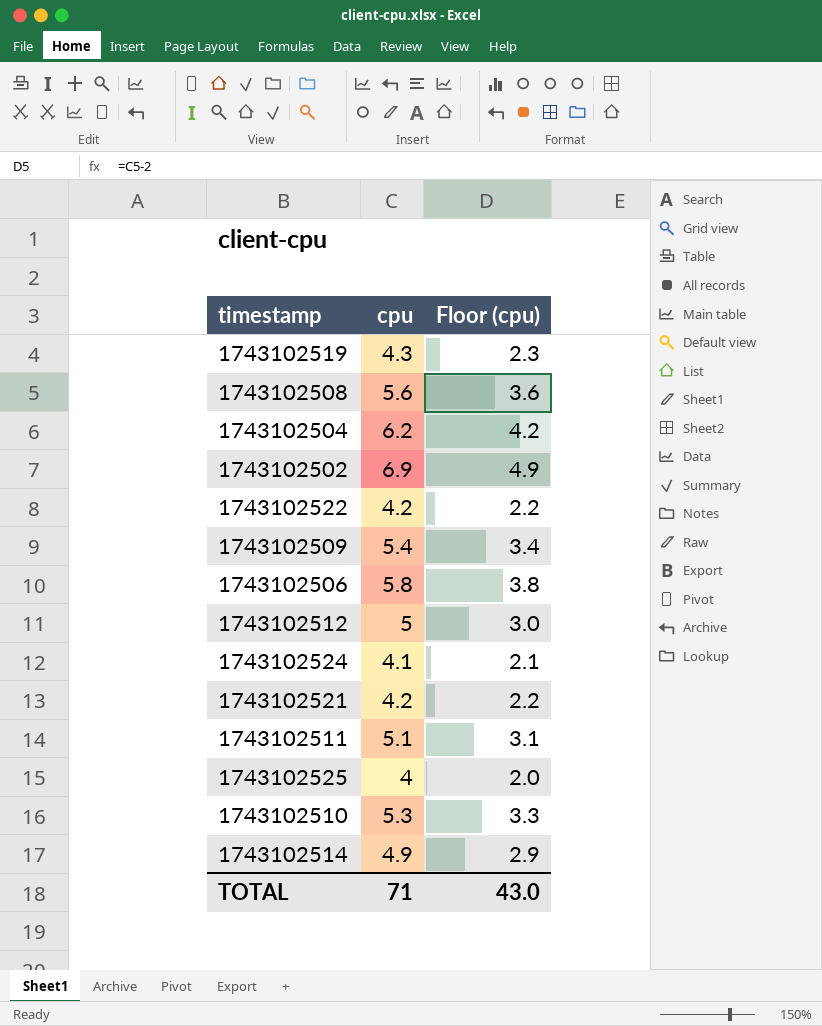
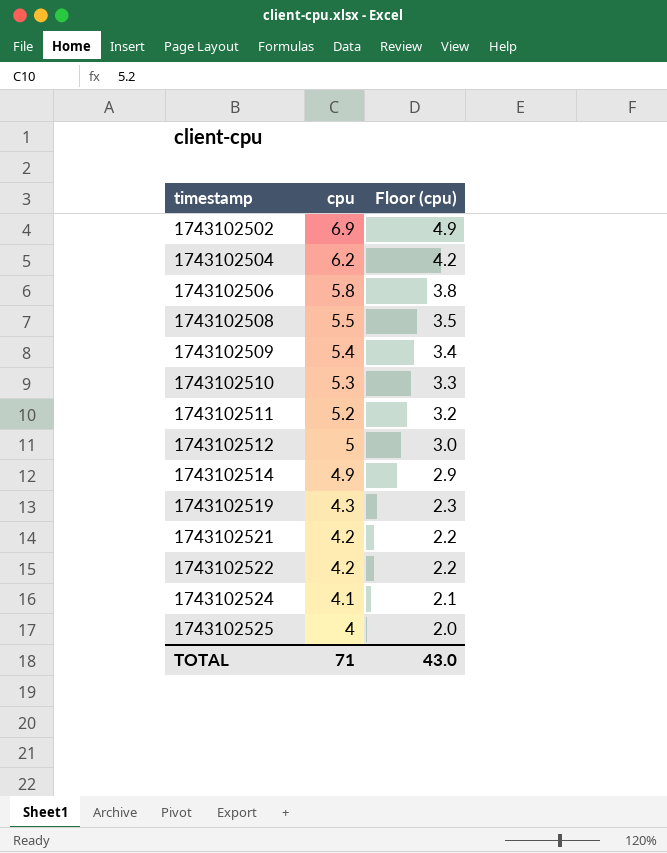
row order: none -> timestamp ascending
1743102508 | cpu: 5.6 -> 5.5
1743102508 | Floor (cpu): 3.6 -> 3.5
1743102511 | cpu: 5.1 -> 5.2
1743102511 | Floor (cpu): 3.1 -> 3.2

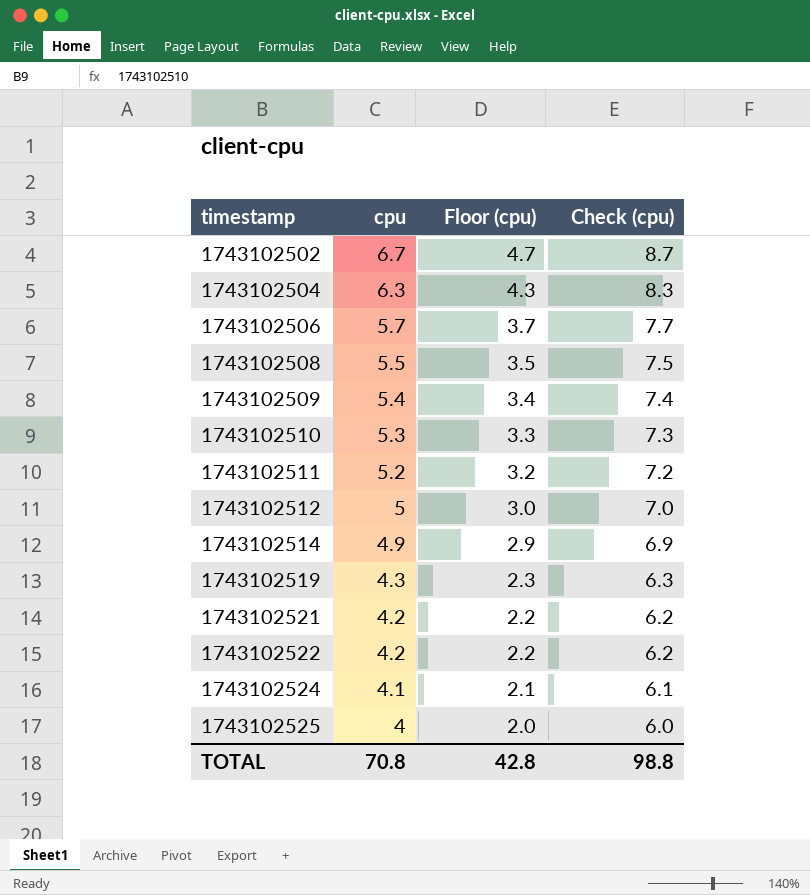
column Check (cpu) | formula: none -> [cpu] + 2
1743102502 | cpu: 6.9 -> 6.7
1743102502 | Floor (cpu): 4.9 -> 4.7
1743102504 | cpu: 6.2 -> 6.3
1743102504 | Floor (cpu): 4.2 -> 4.3
1743102506 | cpu: 5.8 -> 5.7
1743102506 | Floor (cpu): 3.8 -> 3.7
TOTAL | cpu: 71 -> 70.8
TOTAL | Floor (cpu): 43.0 -> 42.8

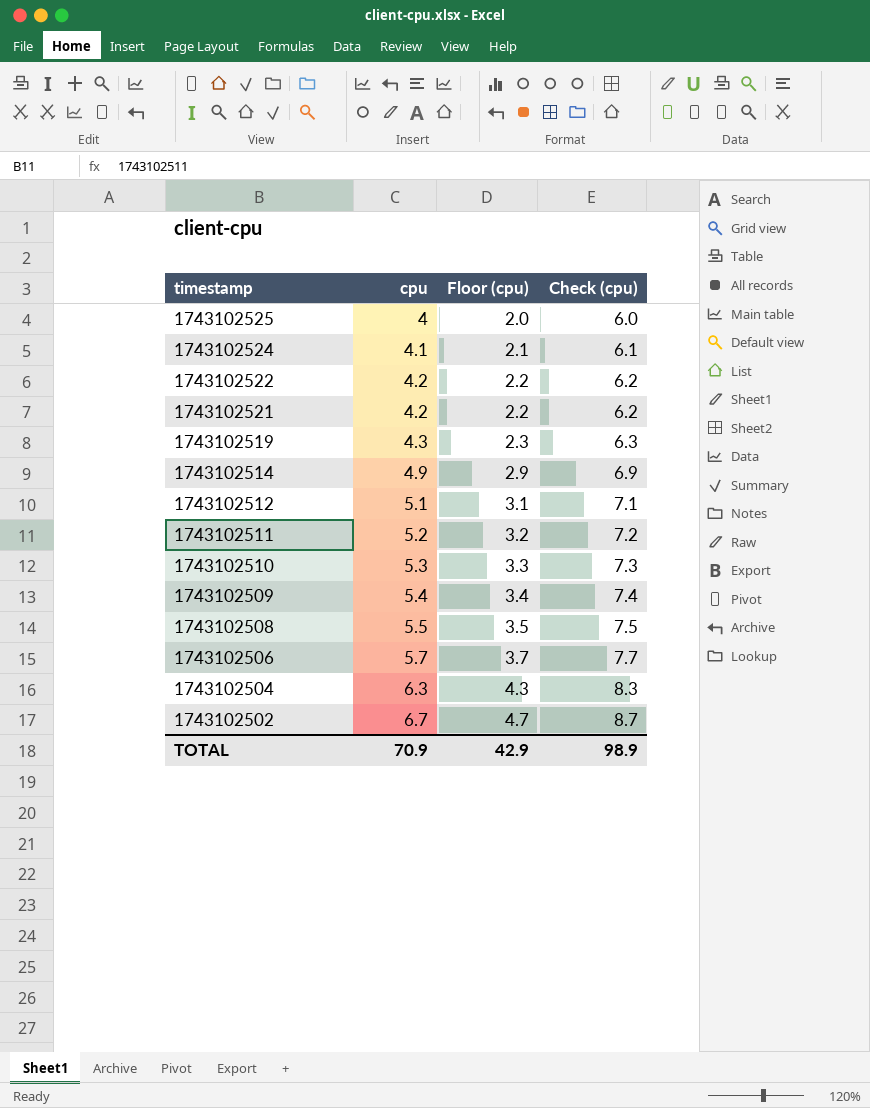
row order: timestamp ascending -> timestamp descending
1743102512 | cpu: 5 -> 5.1
1743102512 | Floor (cpu): 3.0 -> 3.1
1743102512 | Check (cpu): 7.0 -> 7.1
TOTAL | cpu: 70.8 -> 70.9
TOTAL | Floor (cpu): 42.8 -> 42.9
TOTAL | Check (cpu): 98.8 -> 98.9

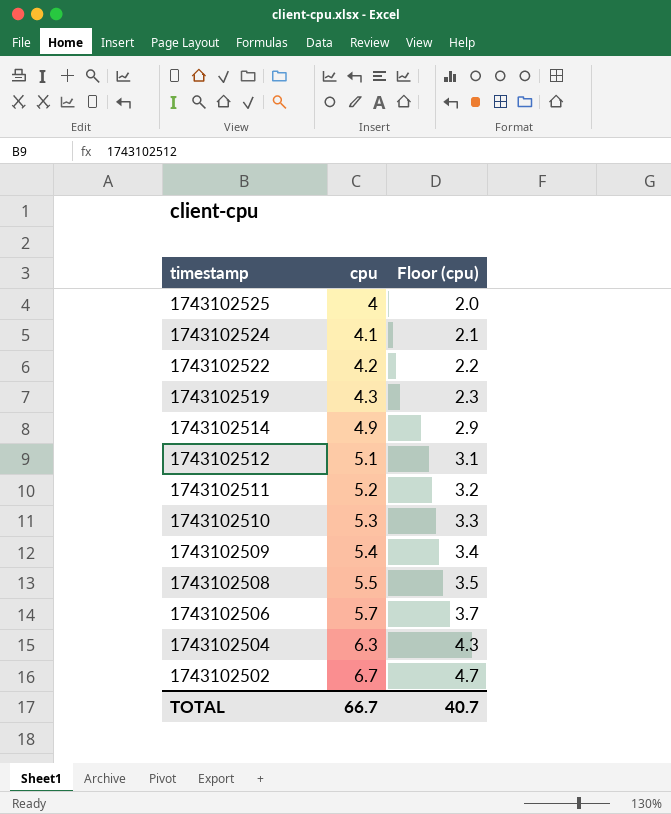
column Check (cpu) | formula: [cpu] + 2 -> none
row 1743102521: 4.2 | 2.2 | 6.2 -> none
TOTAL | cpu: 70.9 -> 66.7
TOTAL | Floor (cpu): 42.9 -> 40.7

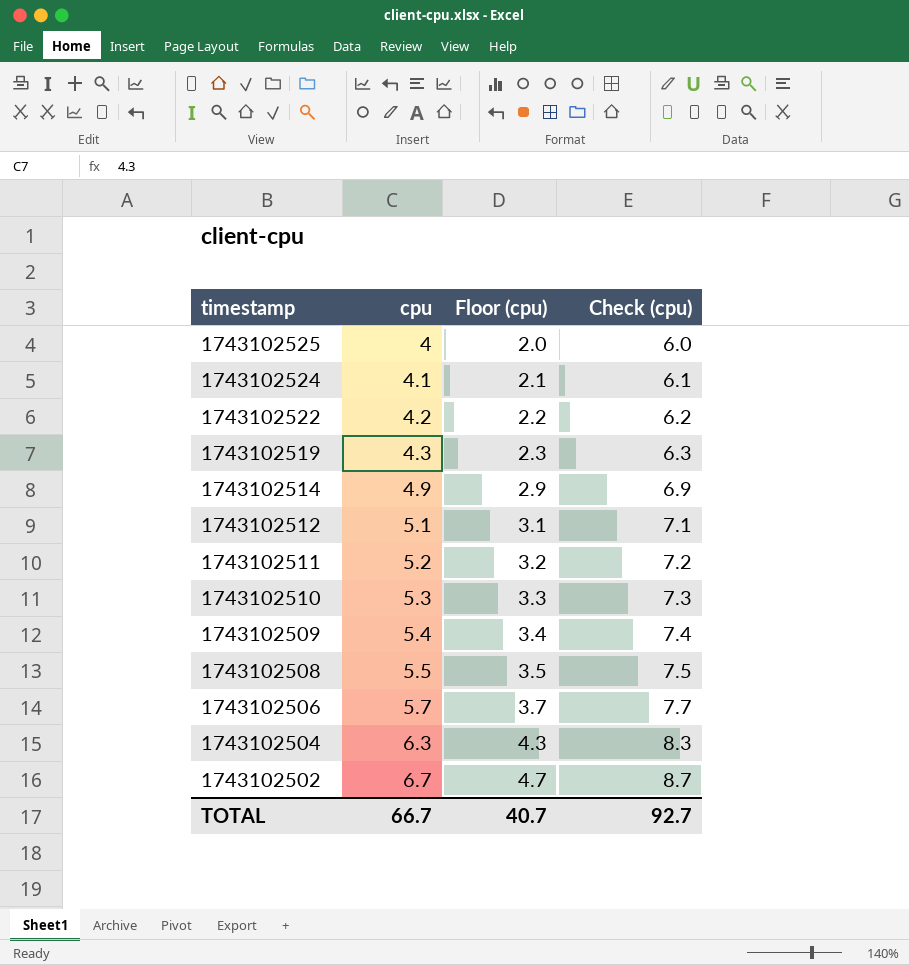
column Check (cpu) | formula: none -> [cpu] + 2

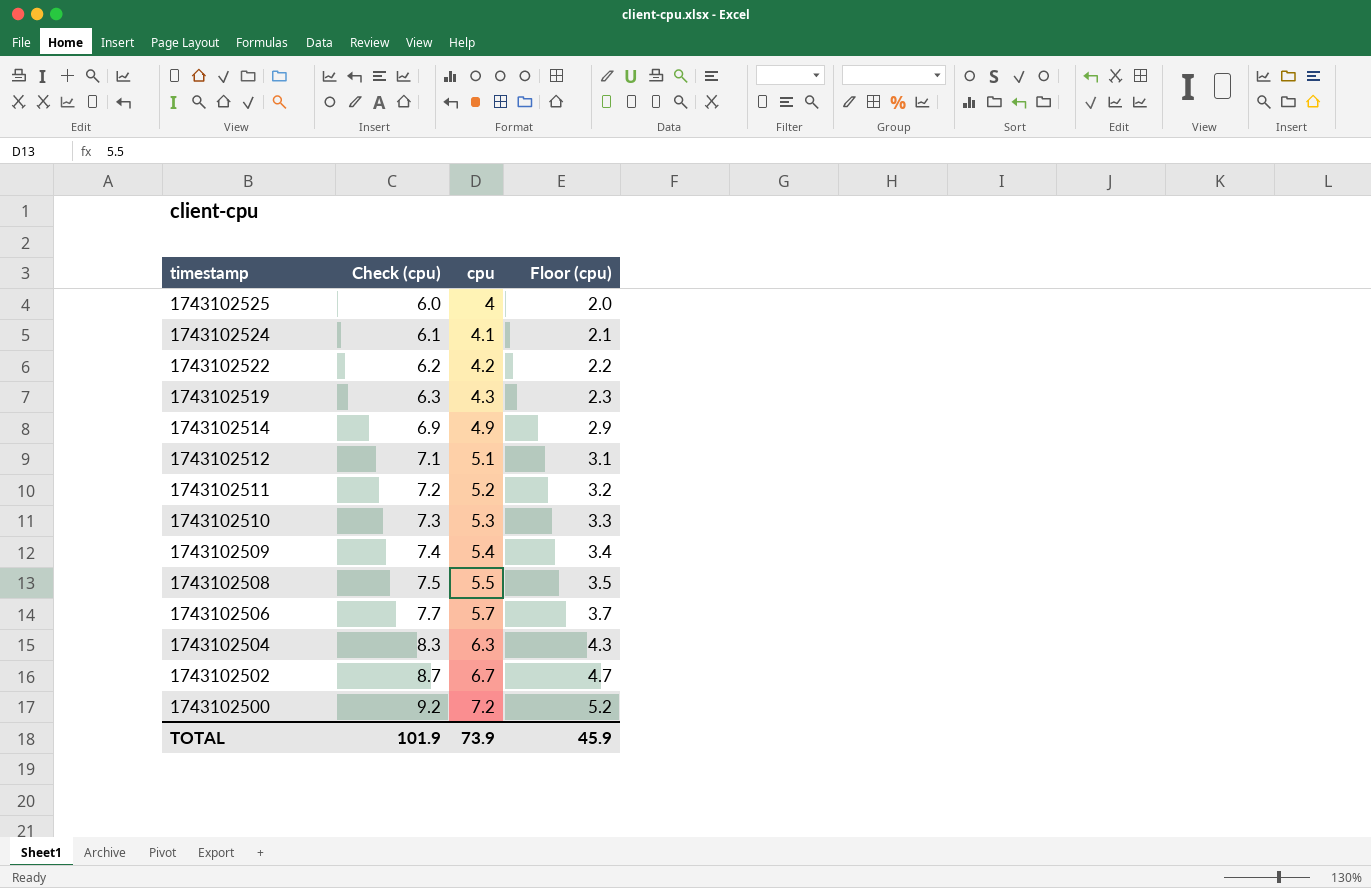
column Check (cpu) | position: 4 -> 2
row 1743102500: none -> 9.2 | 7.2 | 5.2
TOTAL | Check (cpu): 92.7 -> 101.9
TOTAL | cpu: 66.7 -> 73.9
TOTAL | Floor (cpu): 40.7 -> 45.9

